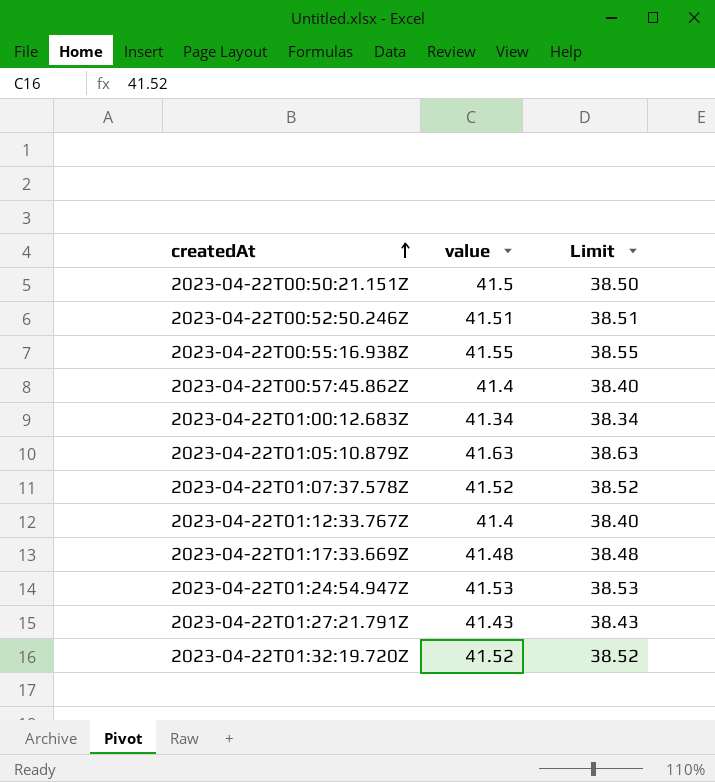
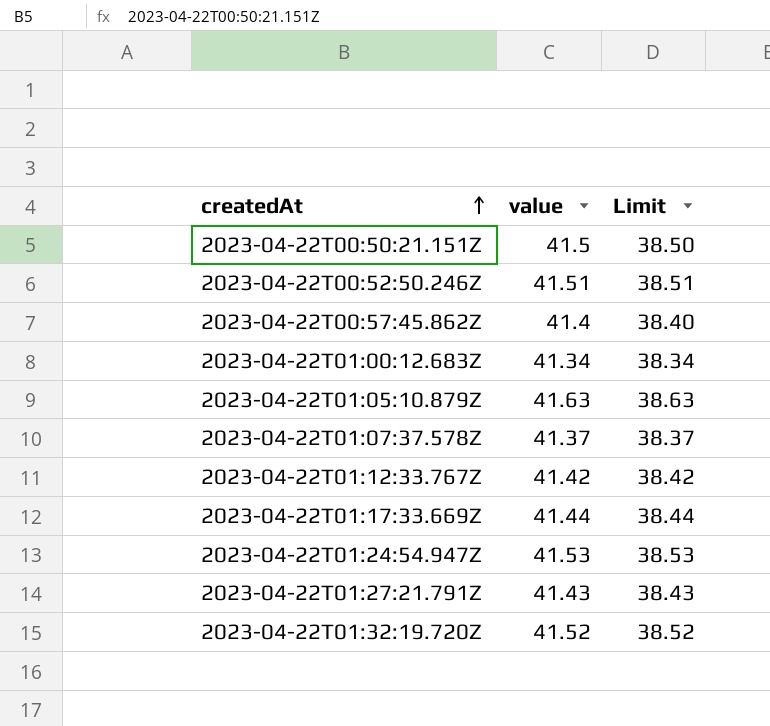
row 2023-04-22T00:55:16.938Z: 41.55 | 38.55 -> none
2023-04-22T01:07:37.578Z | value: 41.52 -> 41.37
2023-04-22T01:07:37.578Z | Limit: 38.52 -> 38.37
2023-04-22T01:12:33.767Z | value: 41.4 -> 41.42
2023-04-22T01:12:33.767Z | Limit: 38.40 -> 38.42
2023-04-22T01:17:33.669Z | value: 41.48 -> 41.44
2023-04-22T01:17:33.669Z | Limit: 38.48 -> 38.44

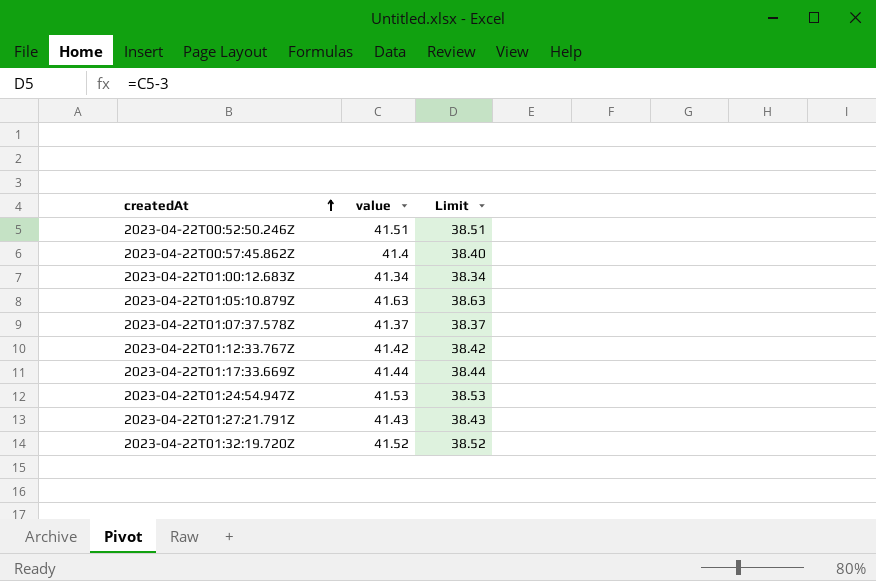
row 2023-04-22T00:50:21.151Z: 41.5 | 38.50 -> none

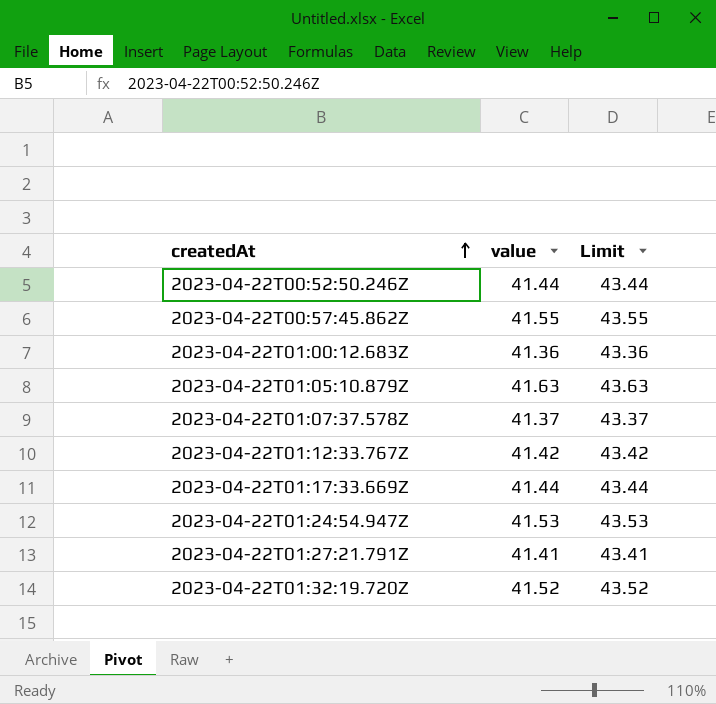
column Limit | formula: [value] - 3 -> [value] + 2
2023-04-22T00:52:50.246Z | value: 41.51 -> 41.44
2023-04-22T00:57:45.862Z | value: 41.4 -> 41.55
2023-04-22T01:00:12.683Z | value: 41.34 -> 41.36
2023-04-22T01:27:21.791Z | value: 41.43 -> 41.41

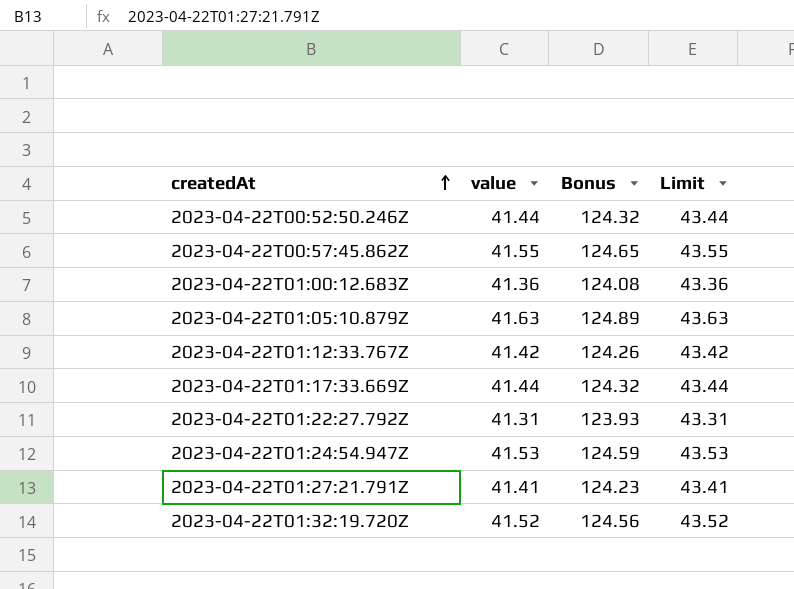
column Bonus | formula: none -> [value] * 3
row 2023-04-22T01:07:37.578Z: 41.37 | 43.37 -> none
row 2023-04-22T01:22:27.792Z: none -> 41.31 | 123.93 | 43.31

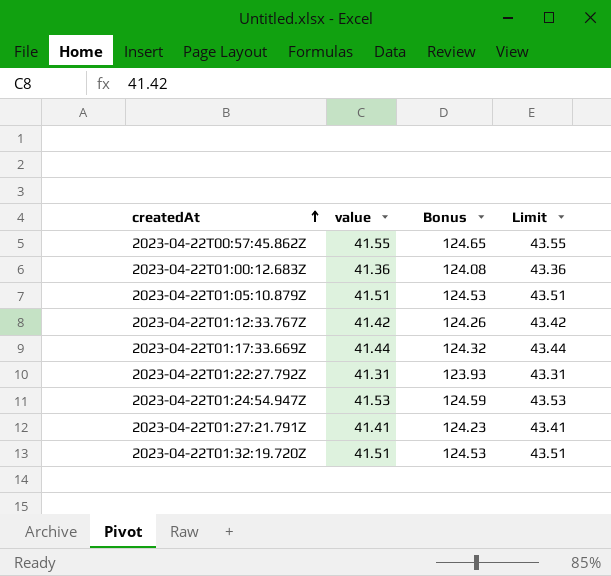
row 2023-04-22T00:52:50.246Z: 41.44 | 124.32 | 43.44 -> none
2023-04-22T01:05:10.879Z | value: 41.63 -> 41.51
2023-04-22T01:05:10.879Z | Bonus: 124.89 -> 124.53
2023-04-22T01:05:10.879Z | Limit: 43.63 -> 43.51
2023-04-22T01:32:19.720Z | value: 41.52 -> 41.51
2023-04-22T01:32:19.720Z | Bonus: 124.56 -> 124.53
2023-04-22T01:32:19.720Z | Limit: 43.52 -> 43.51

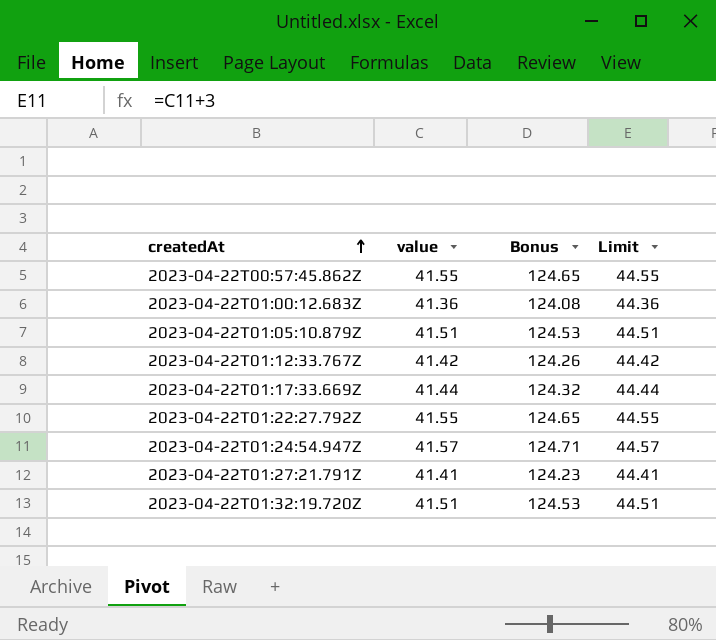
column Limit | formula: [value] + 2 -> [value] + 3
2023-04-22T01:22:27.792Z | value: 41.31 -> 41.55
2023-04-22T01:22:27.792Z | Bonus: 123.93 -> 124.65
2023-04-22T01:24:54.947Z | value: 41.53 -> 41.57
2023-04-22T01:24:54.947Z | Bonus: 124.59 -> 124.71

